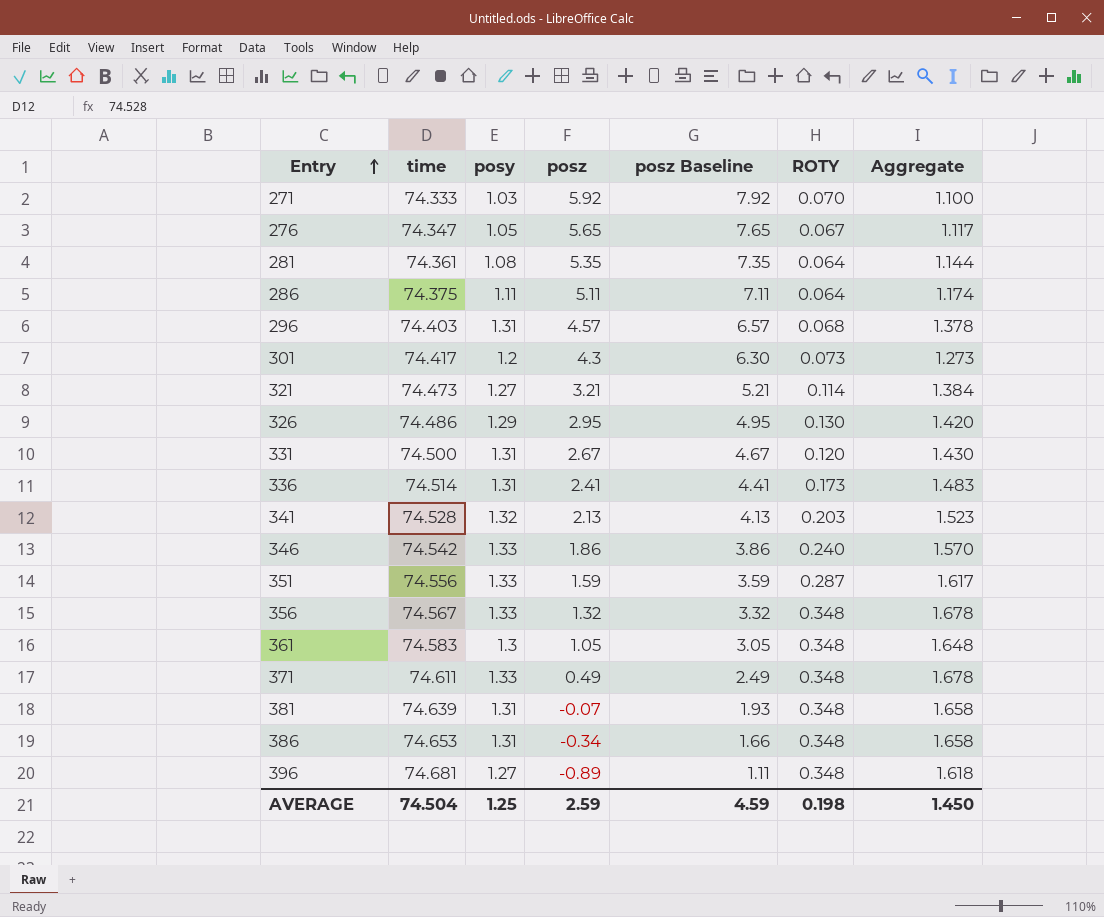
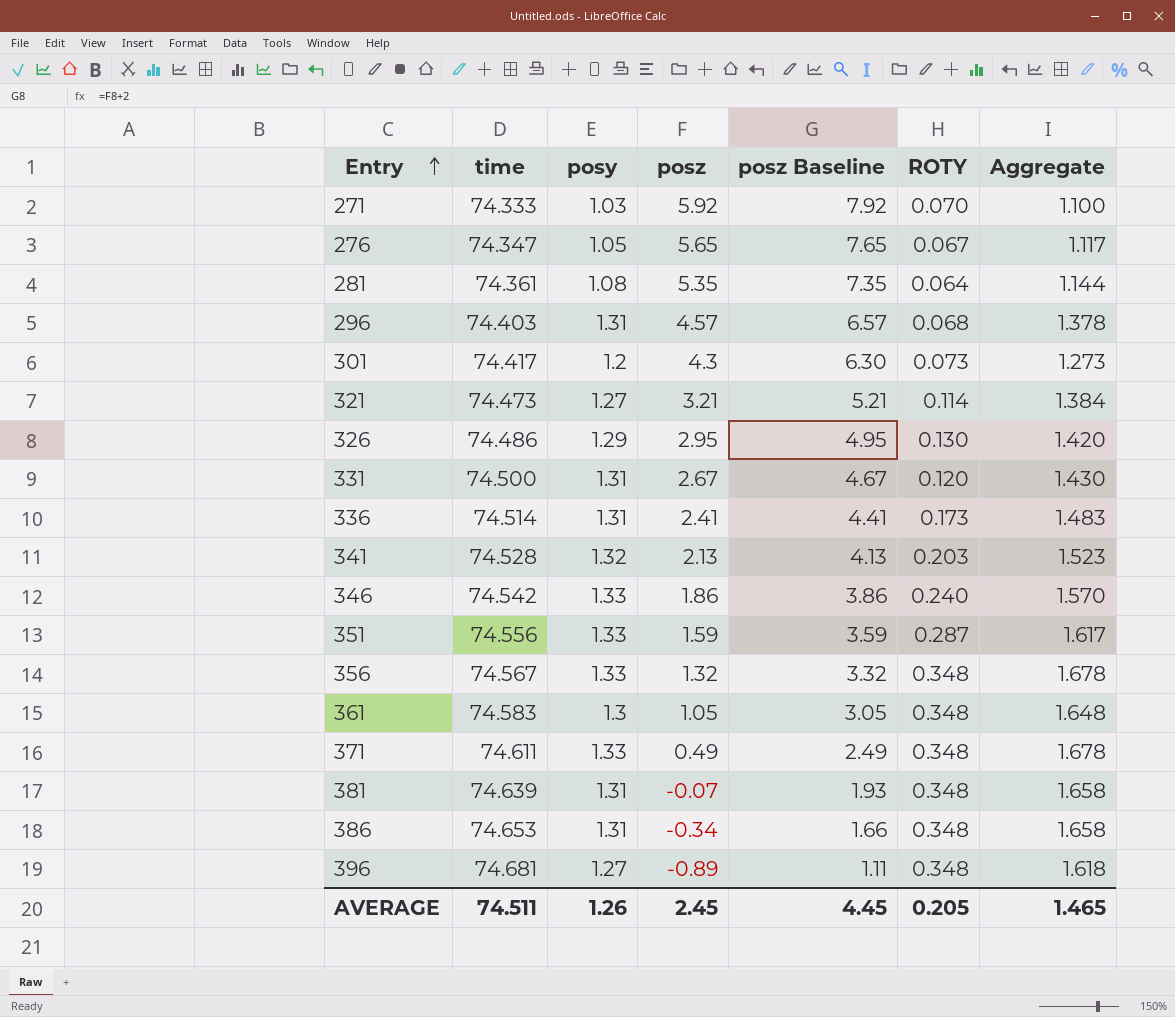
row 286: 74.375 | 1.11 | 5.11 | 7.11 | 0.064 | 1.174 -> none
AVERAGE | time: 74.504 -> 74.511
AVERAGE | posy: 1.25 -> 1.26
AVERAGE | posz: 2.59 -> 2.45
AVERAGE | posz Baseline: 4.59 -> 4.45
AVERAGE | ROTY: 0.198 -> 0.205
AVERAGE | Aggregate: 1.450 -> 1.465

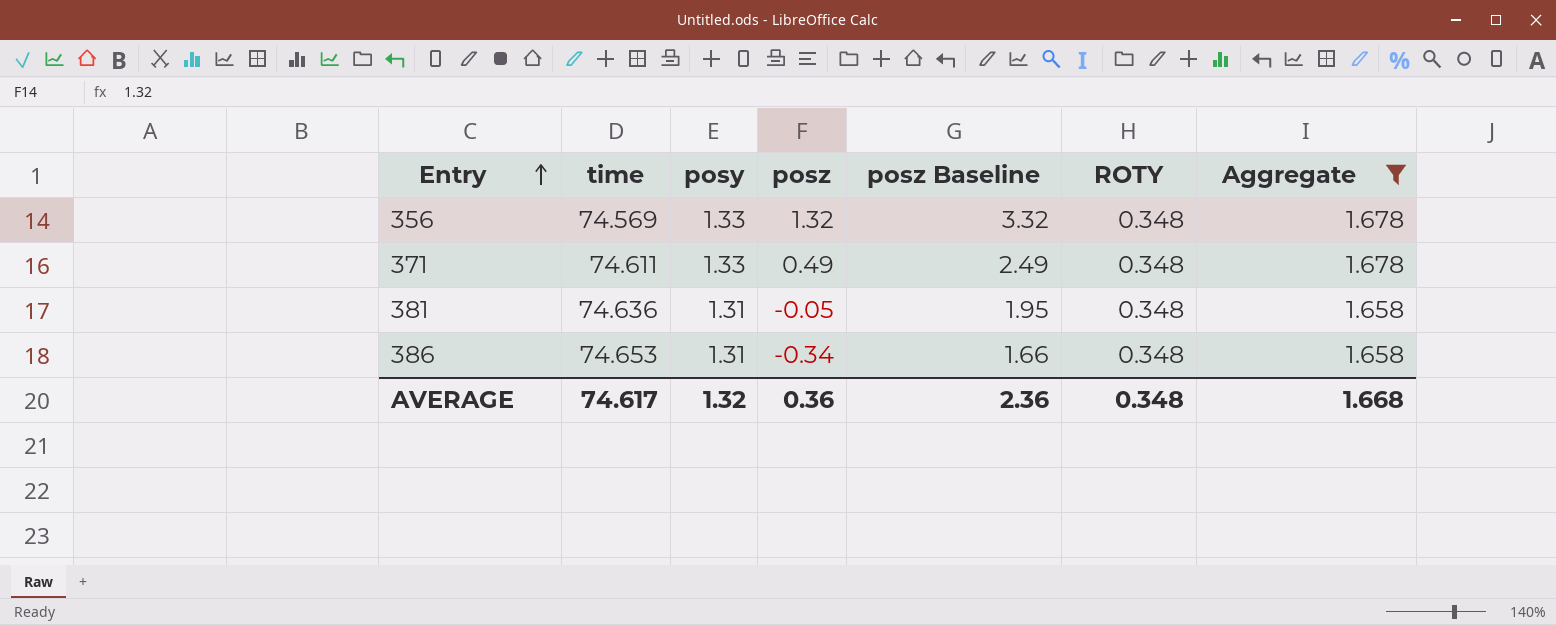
filter: none -> Aggregate >= 1.658
356 | time: 74.567 -> 74.569
381 | time: 74.639 -> 74.636
381 | posz: -0.07 -> -0.05
381 | posz Baseline: 1.93 -> 1.95
AVERAGE | time: 74.511 -> 74.617
AVERAGE | posy: 1.26 -> 1.32
AVERAGE | posz: 2.45 -> 0.36
AVERAGE | posz Baseline: 4.45 -> 2.36
AVERAGE | ROTY: 0.205 -> 0.348
AVERAGE | Aggregate: 1.465 -> 1.668

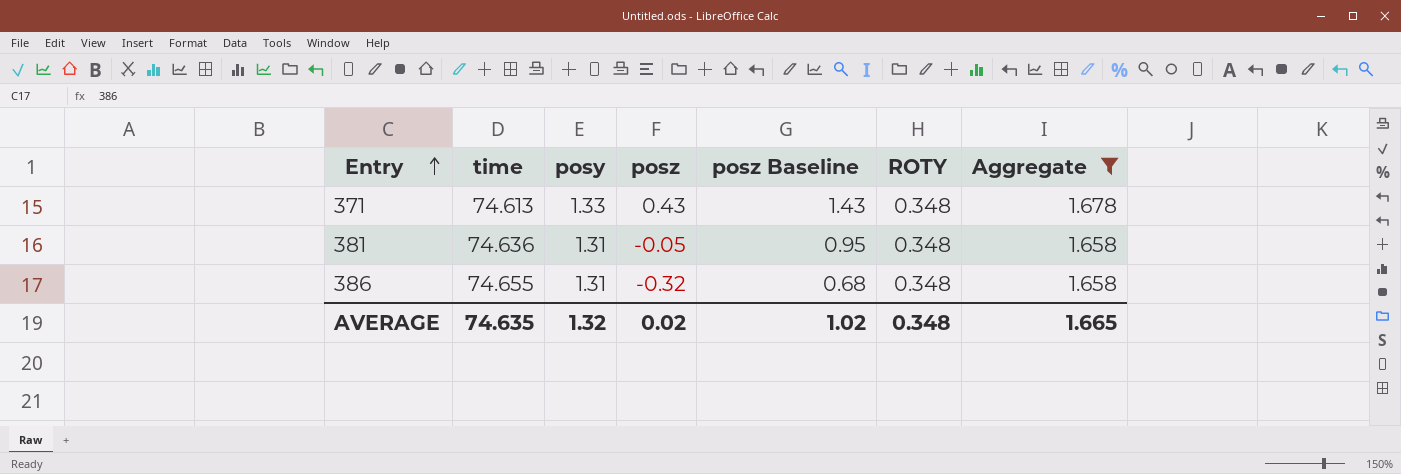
column posz Baseline | formula: [posz] + 2 -> [posz] + 1
row 356: 74.569 | 1.33 | 1.32 | 3.32 | 0.348 | 1.678 -> none
371 | time: 74.611 -> 74.613
371 | posz: 0.49 -> 0.43
386 | time: 74.653 -> 74.655
386 | posz: -0.34 -> -0.32
AVERAGE | time: 74.617 -> 74.635
AVERAGE | posz: 0.36 -> 0.02
AVERAGE | posz Baseline: 2.36 -> 1.02
AVERAGE | Aggregate: 1.668 -> 1.665

